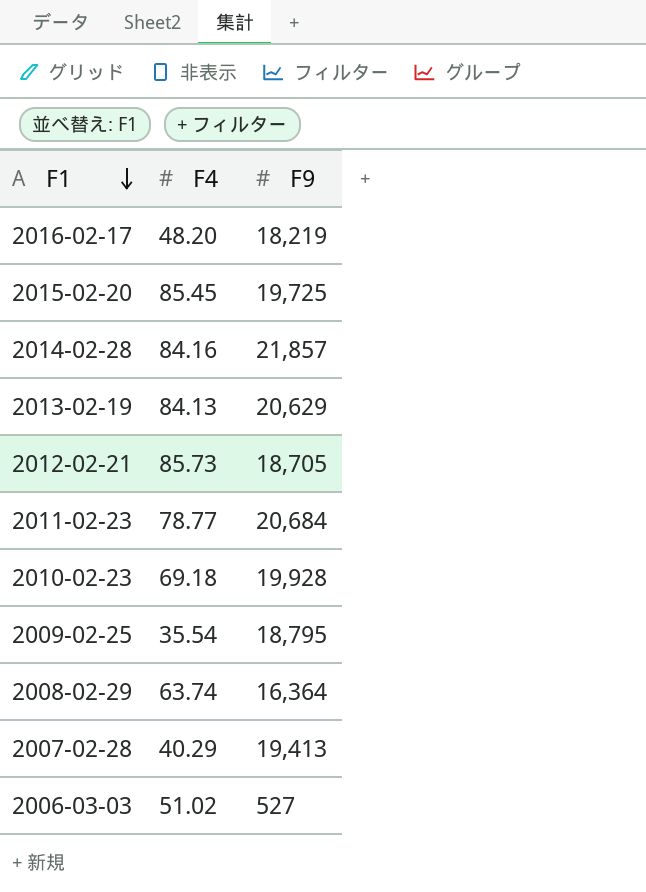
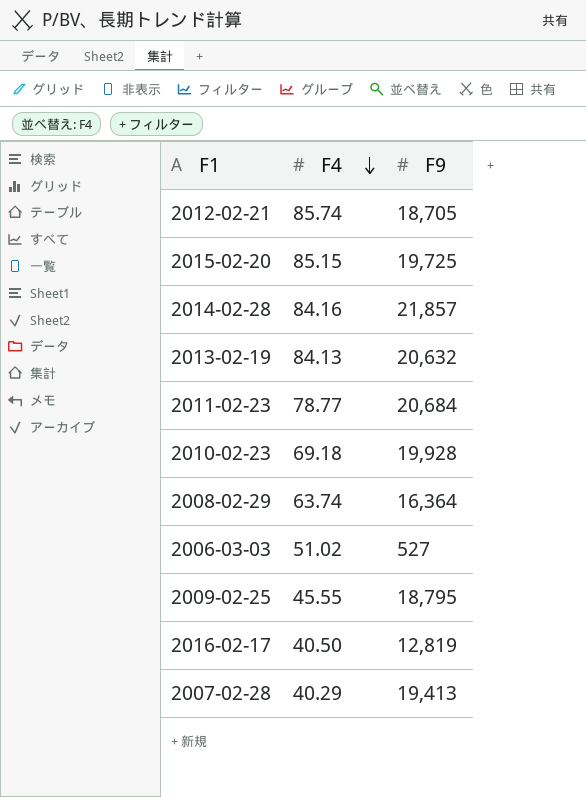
row order: F1 descending -> F4 descending
2012-02-21 | F4: 85.73 -> 85.74
2015-02-20 | F4: 85.45 -> 85.15
2013-02-19 | F9: 20,629 -> 20,632
2009-02-25 | F4: 35.54 -> 45.55
2016-02-17 | F4: 48.20 -> 40.50
2016-02-17 | F9: 18,219 -> 12,819

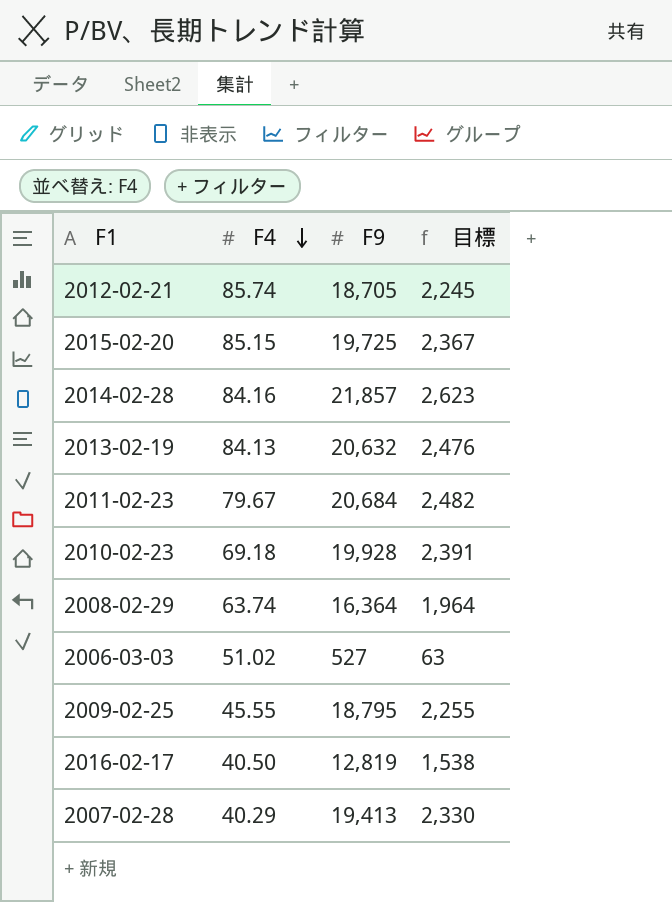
column 目標 | formula: none -> [F9] * 0.12
2011-02-23 | F4: 78.77 -> 79.67

